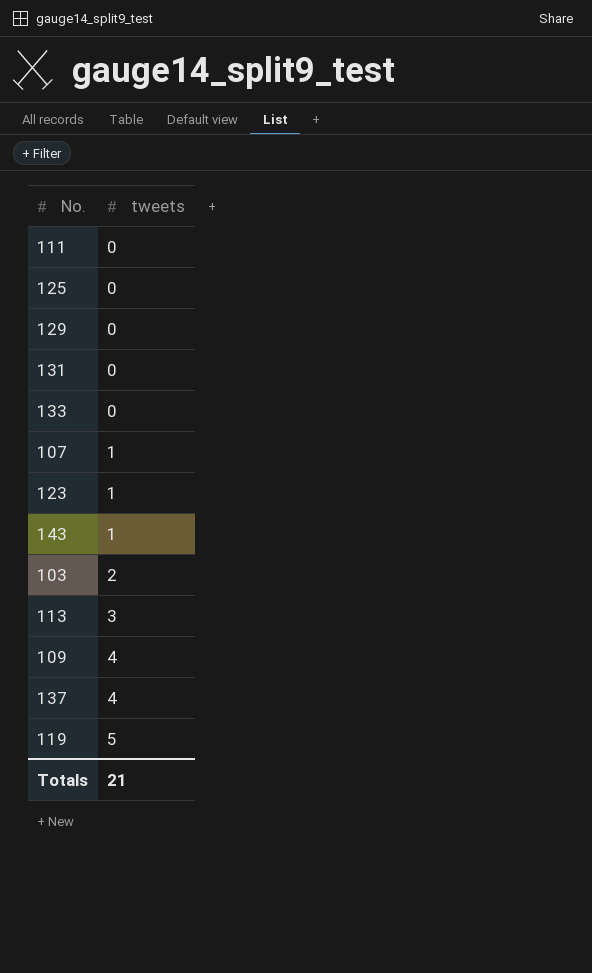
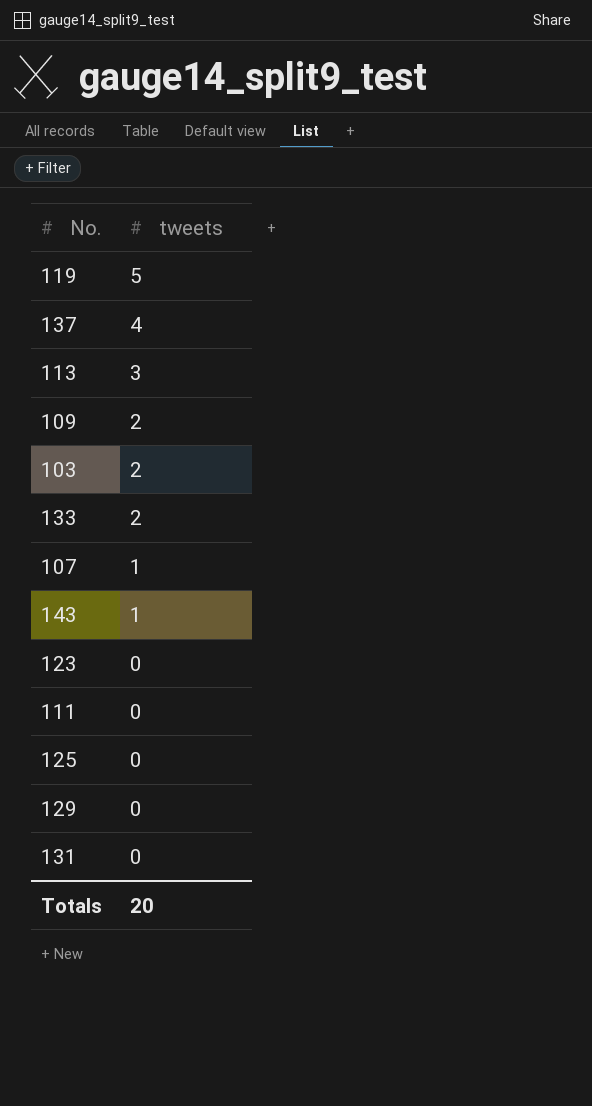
row order: tweets ascending -> tweets descending
109 | tweets: 4 -> 2
133 | tweets: 0 -> 2
123 | tweets: 1 -> 0
Totals | tweets: 21 -> 20

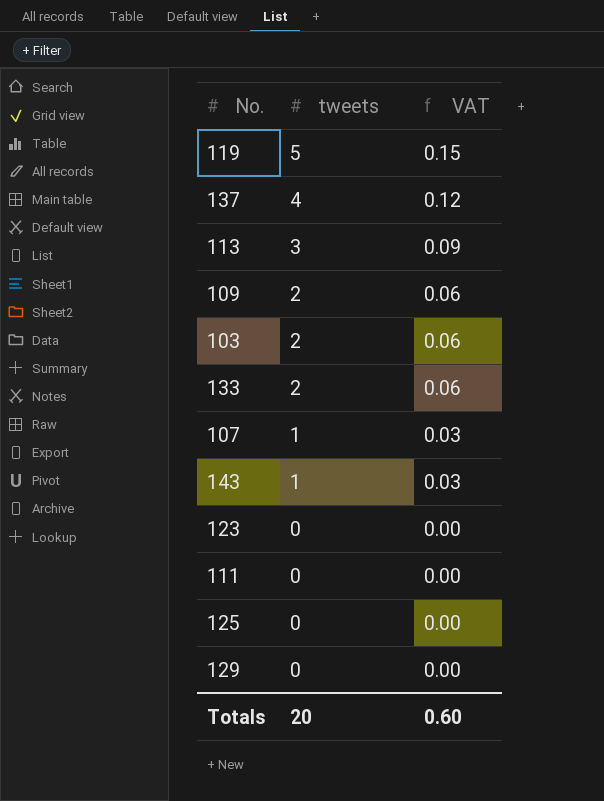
column VAT | formula: none -> [tweets] * 0.03
row 131: 0 -> none

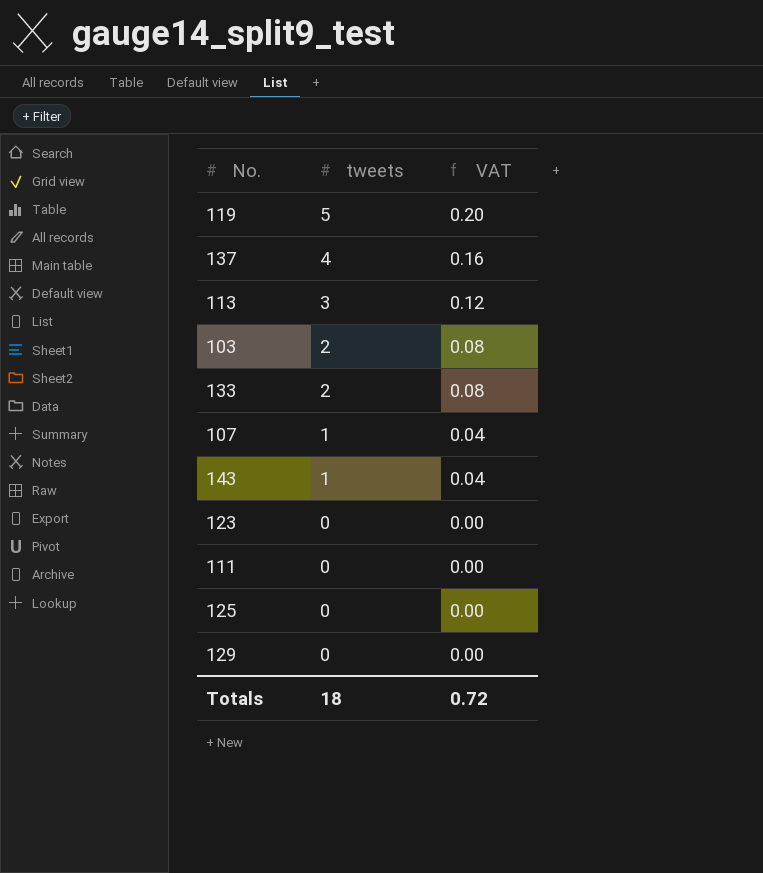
column VAT | formula: [tweets] * 0.03 -> [tweets] * 0.04
row 109: 2 | 0.06 -> none
Totals | tweets: 20 -> 18
Totals | VAT: 0.60 -> 0.72

